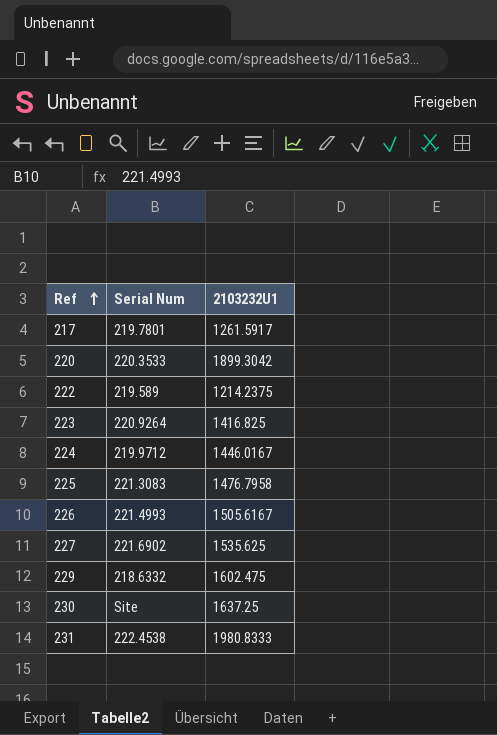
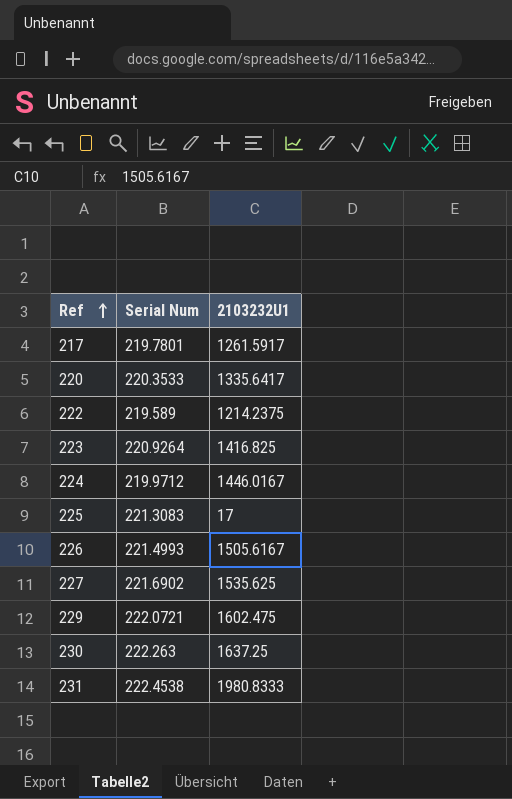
220 | 2103232U1: 1899.3042 -> 1335.6417
225 | 2103232U1: 1476.7958 -> 17
229 | Serial Num: 218.6332 -> 222.0721
230 | Serial Num: Site -> 222.263

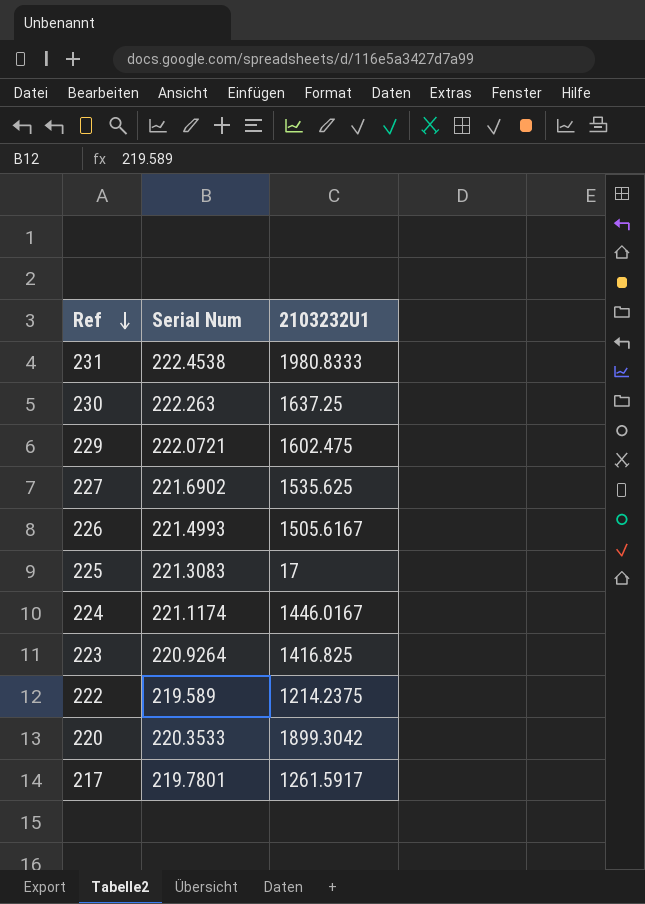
row order: Ref ascending -> Ref descending
224 | Serial Num: 219.9712 -> 221.1174
220 | 2103232U1: 1335.6417 -> 1899.3042

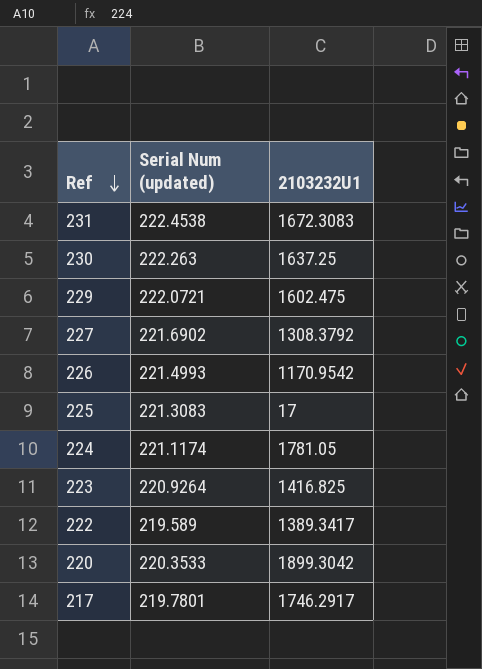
column name: Serial Num -> Serial Num (updated)
231 | 2103232U1: 1980.8333 -> 1672.3083
227 | 2103232U1: 1535.625 -> 1308.3792
226 | 2103232U1: 1505.6167 -> 1170.9542
224 | 2103232U1: 1446.0167 -> 1781.05
222 | 2103232U1: 1214.2375 -> 1389.3417
217 | 2103232U1: 1261.5917 -> 1746.2917

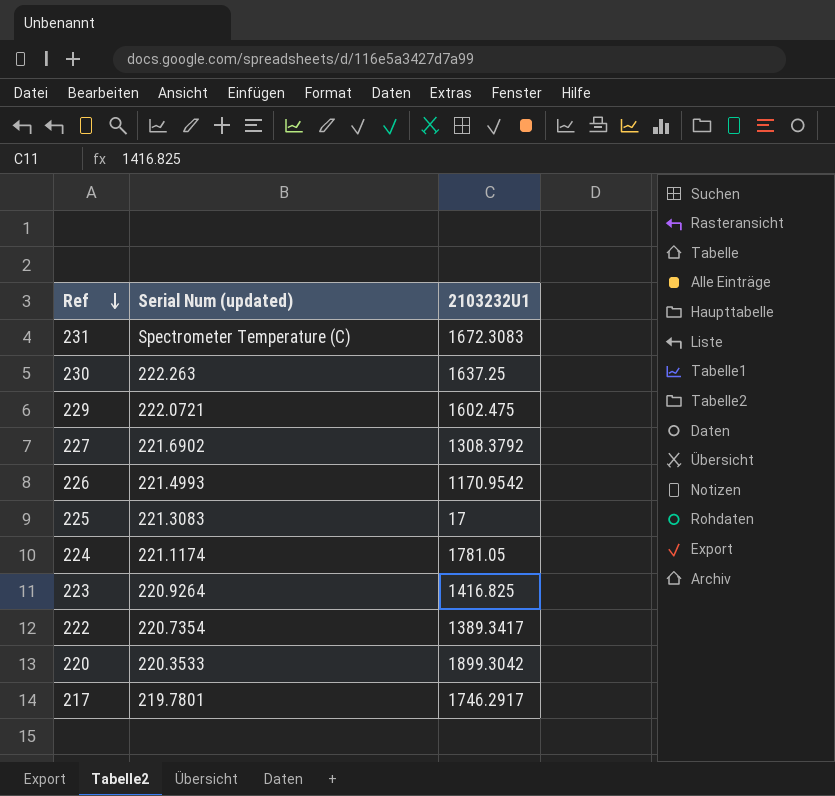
231 | Serial Num (updated): 222.4538 -> Spectrometer Temperature (C)
222 | Serial Num (updated): 219.589 -> 220.7354

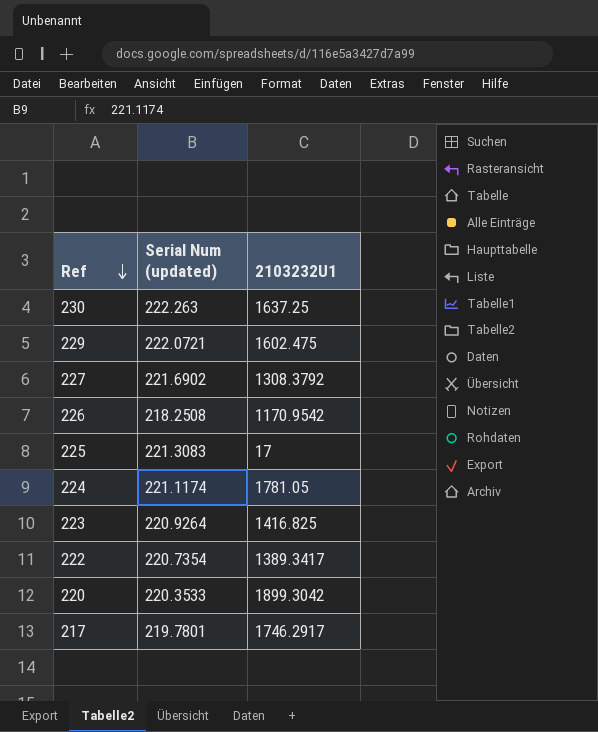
row 231: Spectrometer Temperature (C) | 1672.3083 -> none
226 | Serial Num (updated): 221.4993 -> 218.2508

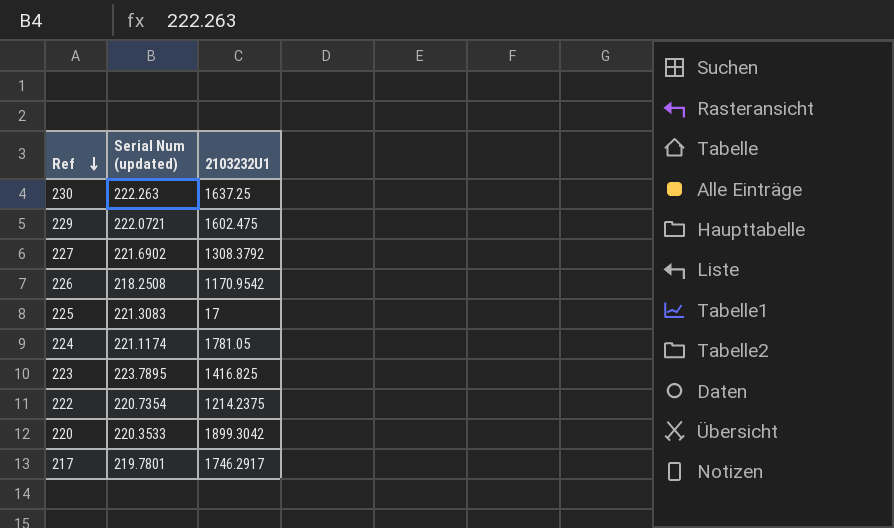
223 | Serial Num (updated): 220.9264 -> 223.7895
222 | 2103232U1: 1389.3417 -> 1214.2375

